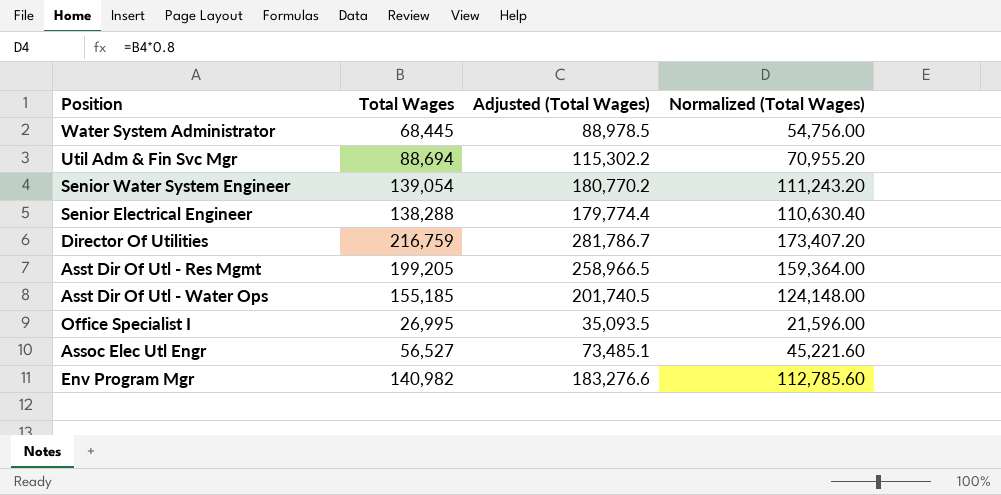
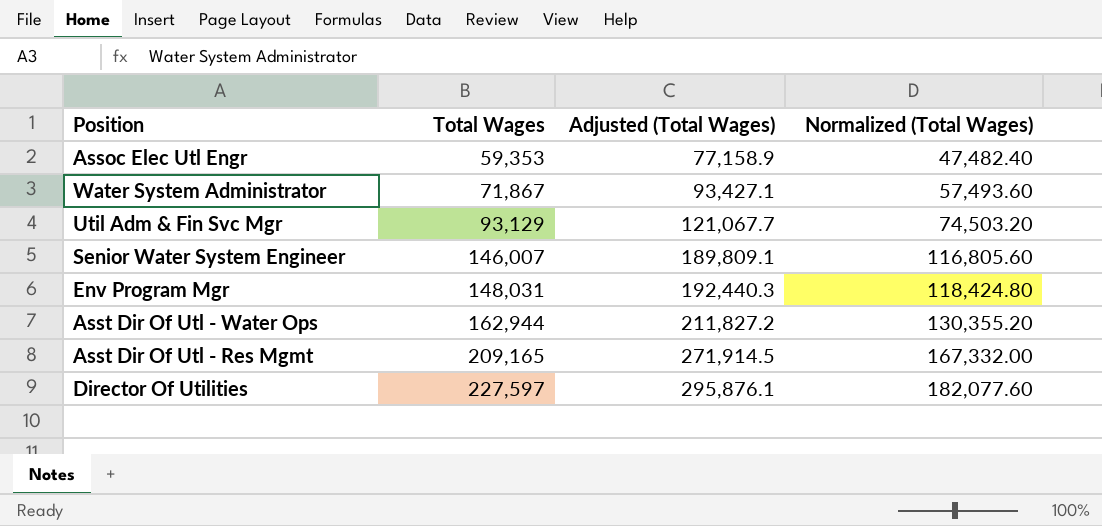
row order: none -> Total Wages ascending
row Senior Electrical Engineer: 138,288 | 179,774.4 | 110,630.40 -> none
row Office Specialist I: 26,995 | 35,093.5 | 21,596.00 -> none
Assoc Elec Utl Engr | Total Wages: 56,527 -> 59,353
Assoc Elec Utl Engr | Adjusted (Total Wages): 73,485.1 -> 77,158.9
Assoc Elec Utl Engr | Normalized (Total Wages): 45,221.60 -> 47,482.40
Water System Administrator | Total Wages: 68,445 -> 71,867
Water System Administrator | Adjusted (Total Wages): 88,978.5 -> 93,427.1
Water System Administrator | Normalized (Total Wages): 54,756.00 -> 57,493.60
Util Adm & Fin Svc Mgr | Total Wages: 88,694 -> 93,129
Util Adm & Fin Svc Mgr | Adjusted (Total Wages): 115,302.2 -> 121,067.7
Util Adm & Fin Svc Mgr | Normalized (Total Wages): 70,955.20 -> 74,503.20
Senior Water System Engineer | Total Wages: 139,054 -> 146,007
Senior Water System Engineer | Adjusted (Total Wages): 180,770.2 -> 189,809.1
Senior Water System Engineer | Normalized (Total Wages): 111,243.20 -> 116,805.60
Env Program Mgr | Total Wages: 140,982 -> 148,031
Env Program Mgr | Adjusted (Total Wages): 183,276.6 -> 192,440.3
Env Program Mgr | Normalized (Total Wages): 112,785.60 -> 118,424.80
Asst Dir Of Utl - Water Ops | Total Wages: 155,185 -> 162,944
Asst Dir Of Utl - Water Ops | Adjusted (Total Wages): 201,740.5 -> 211,827.2
Asst Dir Of Utl - Water Ops | Normalized (Total Wages): 124,148.00 -> 130,355.20
Asst Dir Of Utl - Res Mgmt | Total Wages: 199,205 -> 209,165
Asst Dir Of Utl - Res Mgmt | Adjusted (Total Wages): 258,966.5 -> 271,914.5
Asst Dir Of Utl - Res Mgmt | Normalized (Total Wages): 159,364.00 -> 167,332.00
Director Of Utilities | Total Wages: 216,759 -> 227,597
Director Of Utilities | Adjusted (Total Wages): 281,786.7 -> 295,876.1
Director Of Utilities | Normalized (Total Wages): 173,407.20 -> 182,077.60

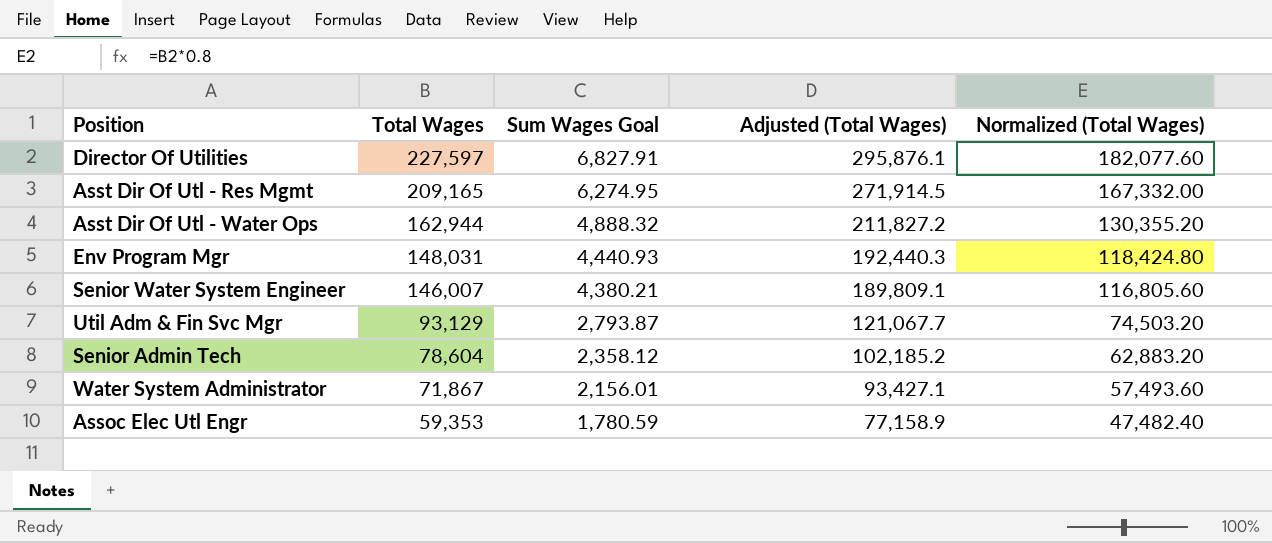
row order: Total Wages ascending -> Total Wages descending
column Sum Wages Goal | formula: none -> [Total Wages] * 0.03
row Senior Admin Tech: none -> 78,604 | 2,358.12 | 102,185.2 | 62,883.20

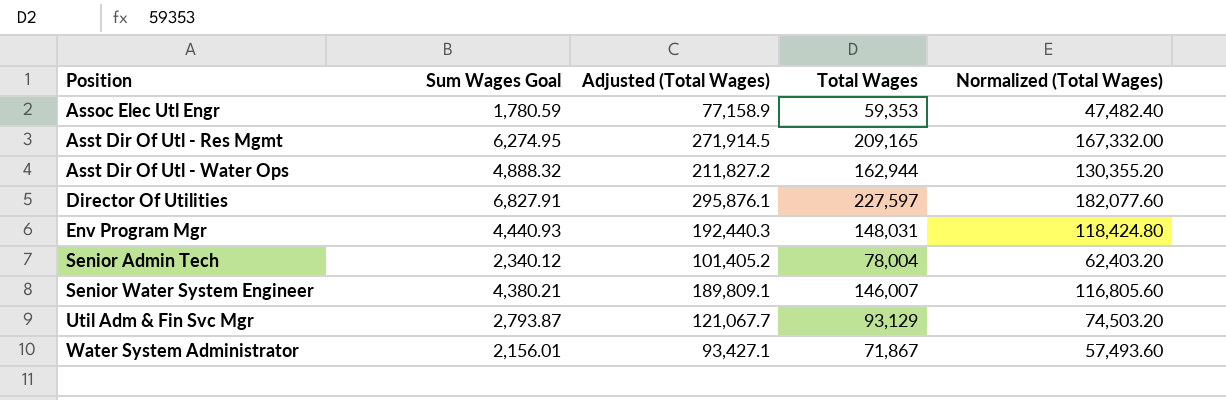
row order: Total Wages descending -> Position ascending
column Total Wages | position: 2 -> 4
Senior Admin Tech | Sum Wages Goal: 2,358.12 -> 2,340.12
Senior Admin Tech | Adjusted (Total Wages): 102,185.2 -> 101,405.2
Senior Admin Tech | Total Wages: 78,604 -> 78,004
Senior Admin Tech | Normalized (Total Wages): 62,883.20 -> 62,403.20

